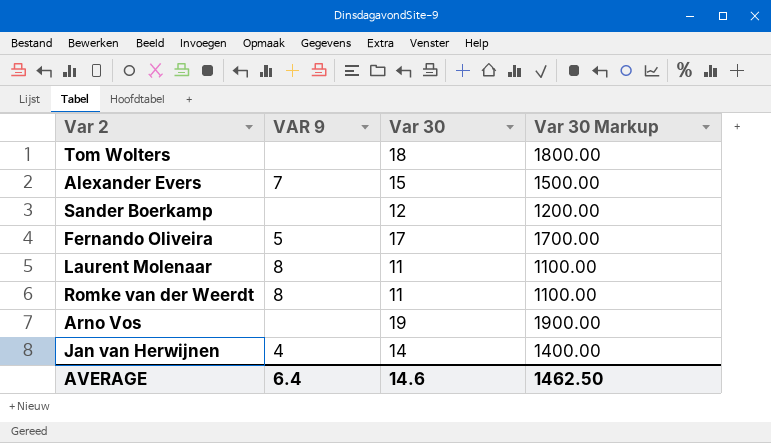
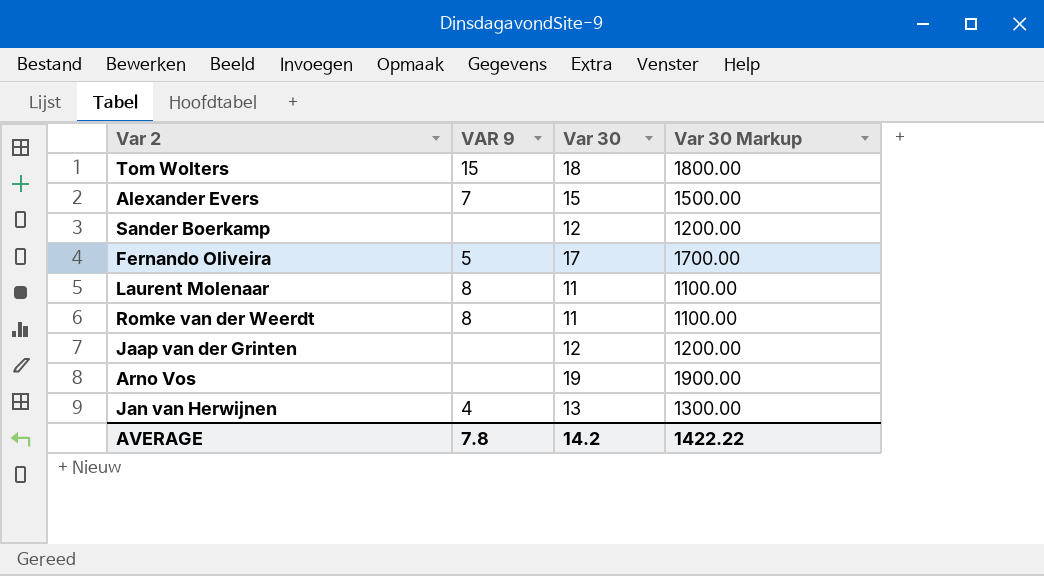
Tom Wolters | VAR 9: none -> 15
row Jaap van der Grinten: none -> none | 12 | 1200.00
Jan van Herwijnen | Var 30: 14 -> 13
Jan van Herwijnen | Var 30 Markup: 1400.00 -> 1300.00
AVERAGE | VAR 9: 6.4 -> 7.8
AVERAGE | Var 30: 14.6 -> 14.2
AVERAGE | Var 30 Markup: 1462.50 -> 1422.22

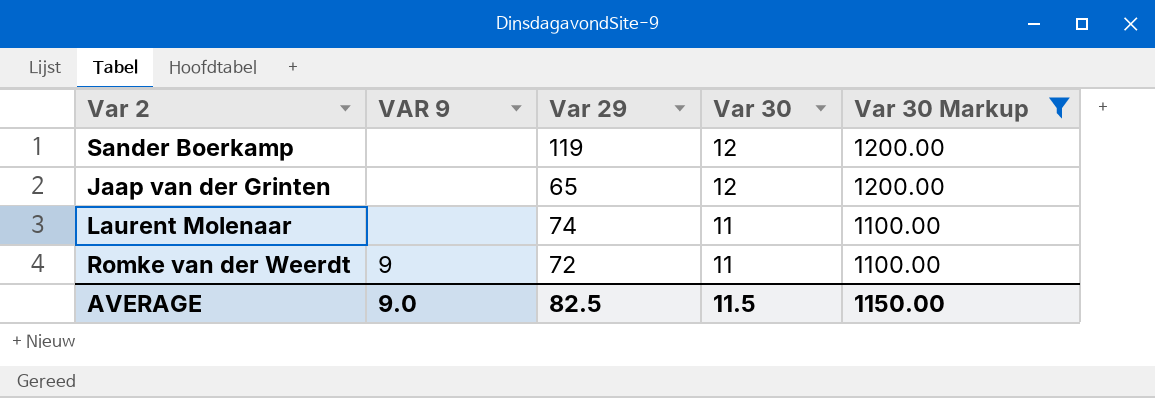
filter: none -> Var 30 Markup <= 1200.00
row order: none -> Var 30 descending
column Var 29 | position: none -> 3
Laurent Molenaar | VAR 9: 8 -> none
Romke van der Weerdt | VAR 9: 8 -> 9
AVERAGE | VAR 9: 7.8 -> 9.0
AVERAGE | Var 30: 14.2 -> 11.5
AVERAGE | Var 30 Markup: 1422.22 -> 1150.00

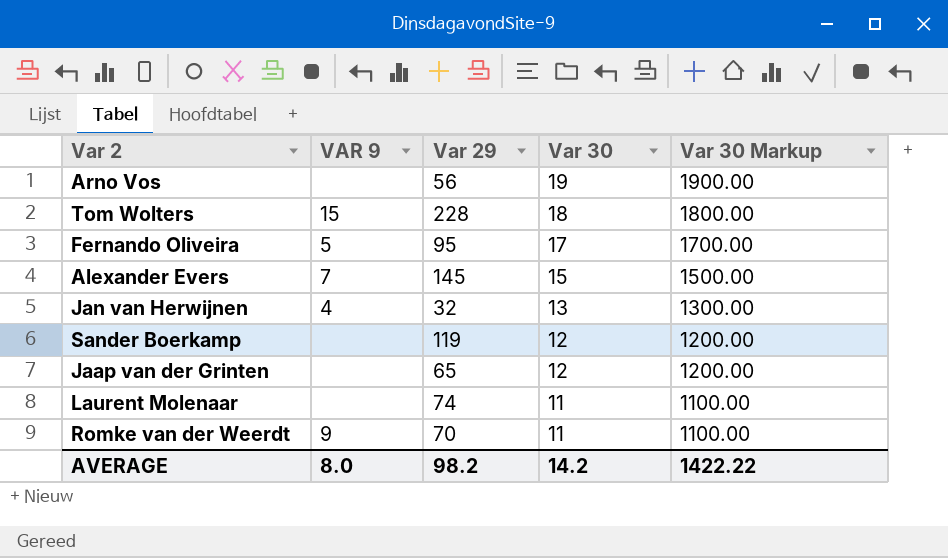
filter: Var 30 Markup <= 1200.00 -> none
Romke van der Weerdt | Var 29: 72 -> 70
AVERAGE | VAR 9: 9.0 -> 8.0
AVERAGE | Var 29: 82.5 -> 98.2
AVERAGE | Var 30: 11.5 -> 14.2
AVERAGE | Var 30 Markup: 1150.00 -> 1422.22

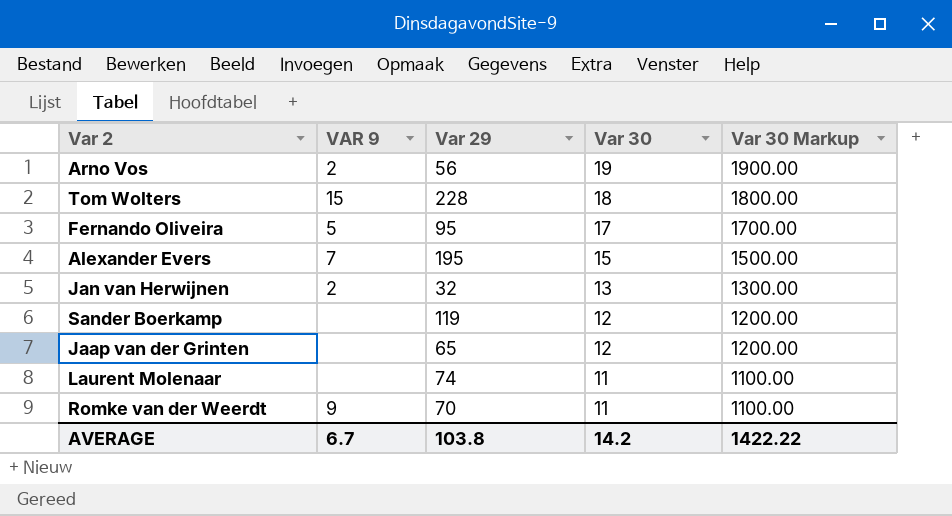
Arno Vos | VAR 9: none -> 2
Alexander Evers | Var 29: 145 -> 195
Jan van Herwijnen | VAR 9: 4 -> 2
AVERAGE | VAR 9: 8.0 -> 6.7
AVERAGE | Var 29: 98.2 -> 103.8

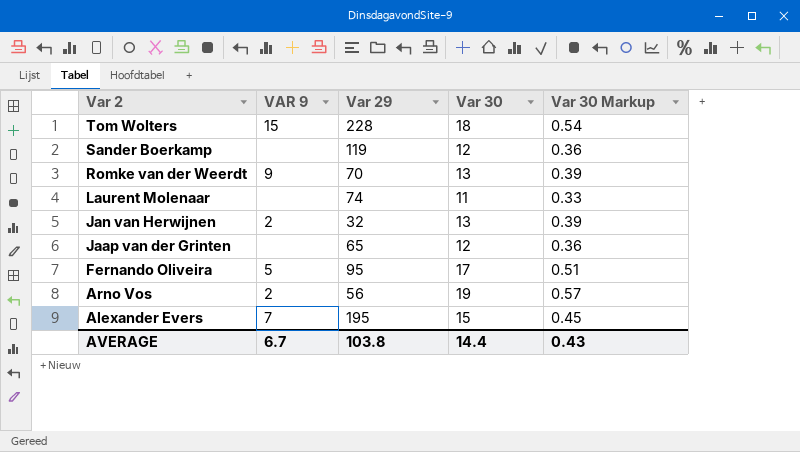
row order: Var 30 descending -> Var 2 descending
column Var 30 Markup | formula: [Var 30] * 100 -> [Var 30] * 0.03
Romke van der Weerdt | Var 30: 11 -> 13
AVERAGE | Var 30: 14.2 -> 14.4
AVERAGE | Var 30 Markup: 1422.22 -> 0.43

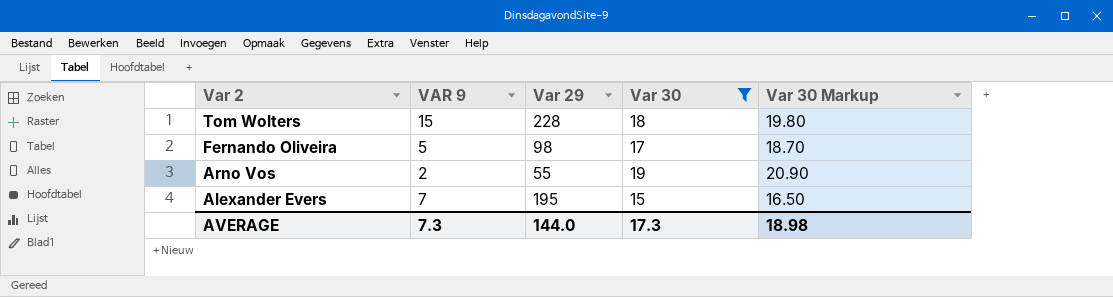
filter: none -> Var 30 >= 15
column Var 30 Markup | formula: [Var 30] * 0.03 -> [Var 30] * 1.1
Fernando Oliveira | Var 29: 95 -> 98
Arno Vos | Var 29: 56 -> 55
AVERAGE | VAR 9: 6.7 -> 7.3
AVERAGE | Var 29: 103.8 -> 144.0
AVERAGE | Var 30: 14.4 -> 17.3
AVERAGE | Var 30 Markup: 0.43 -> 18.98

